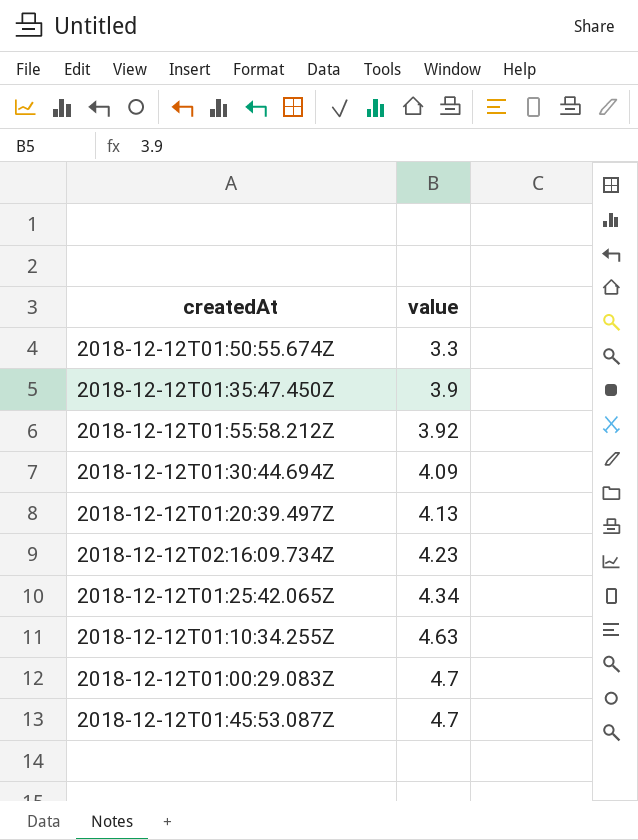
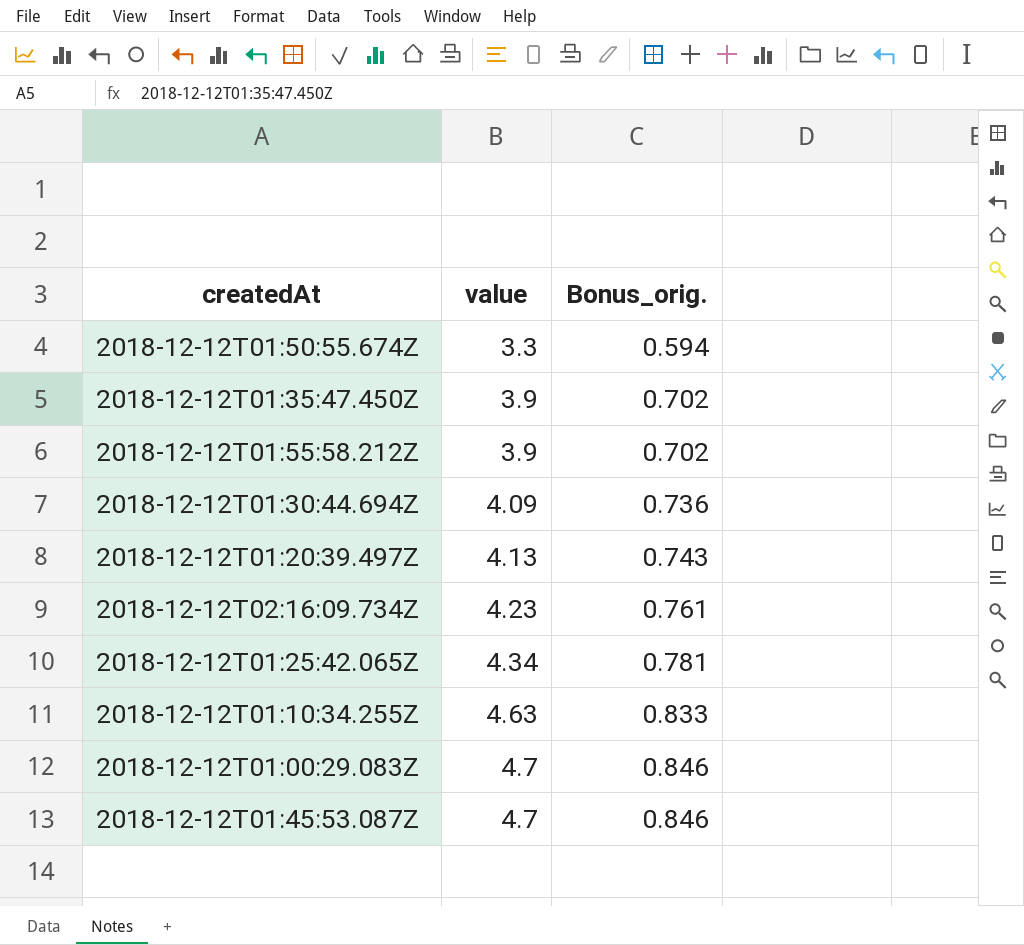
column Bonus_orig. | formula: none -> [value] * 0.18
2018-12-12T01:55:58.212Z | value: 3.92 -> 3.9

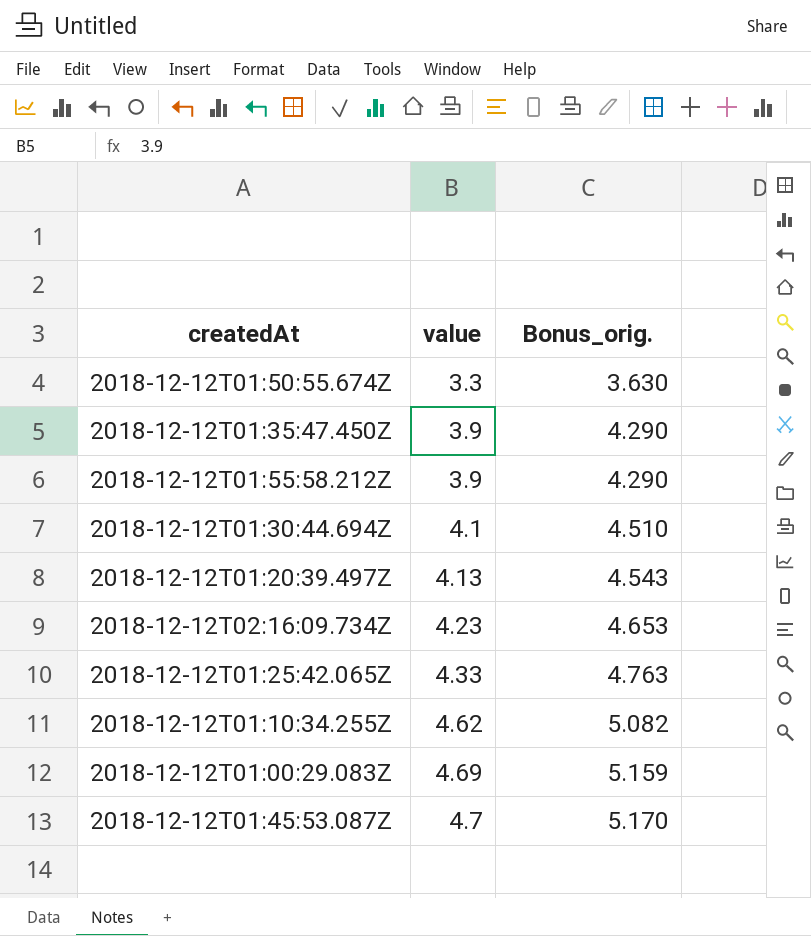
column Bonus_orig. | formula: [value] * 0.18 -> [value] * 1.1
2018-12-12T01:30:44.694Z | value: 4.09 -> 4.1
2018-12-12T01:25:42.065Z | value: 4.34 -> 4.33
2018-12-12T01:10:34.255Z | value: 4.63 -> 4.62
2018-12-12T01:00:29.083Z | value: 4.7 -> 4.69

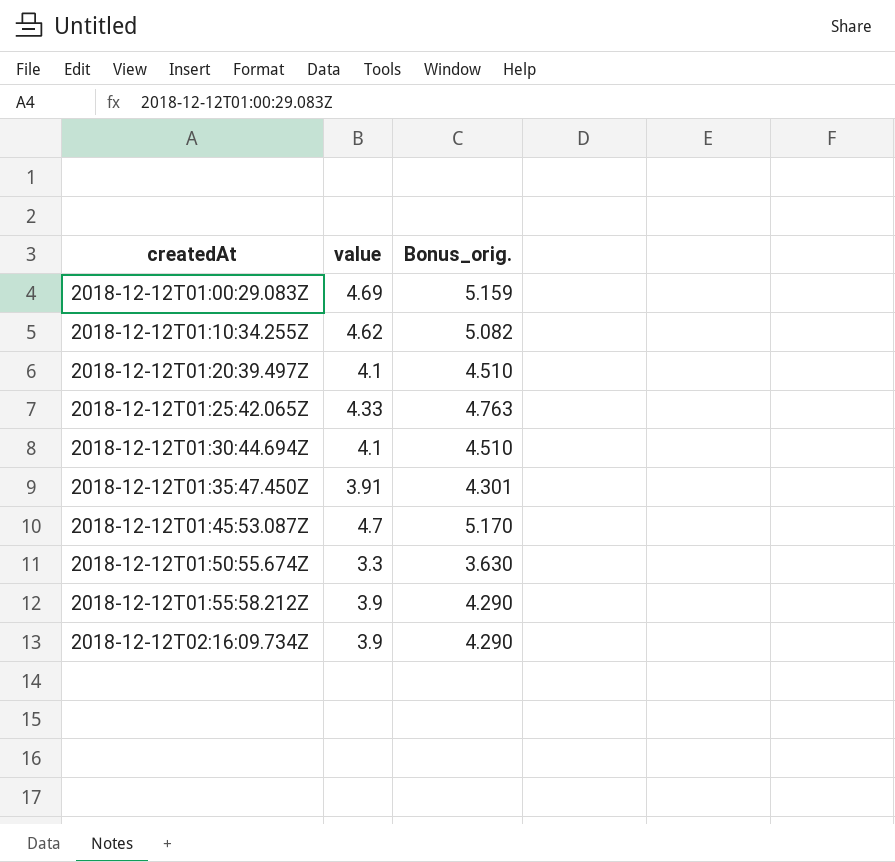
row order: value ascending -> createdAt ascending
2018-12-12T01:20:39.497Z | value: 4.13 -> 4.1
2018-12-12T01:20:39.497Z | Bonus_orig.: 4.543 -> 4.510
2018-12-12T01:35:47.450Z | value: 3.9 -> 3.91
2018-12-12T01:35:47.450Z | Bonus_orig.: 4.290 -> 4.301
2018-12-12T02:16:09.734Z | value: 4.23 -> 3.9
2018-12-12T02:16:09.734Z | Bonus_orig.: 4.653 -> 4.290

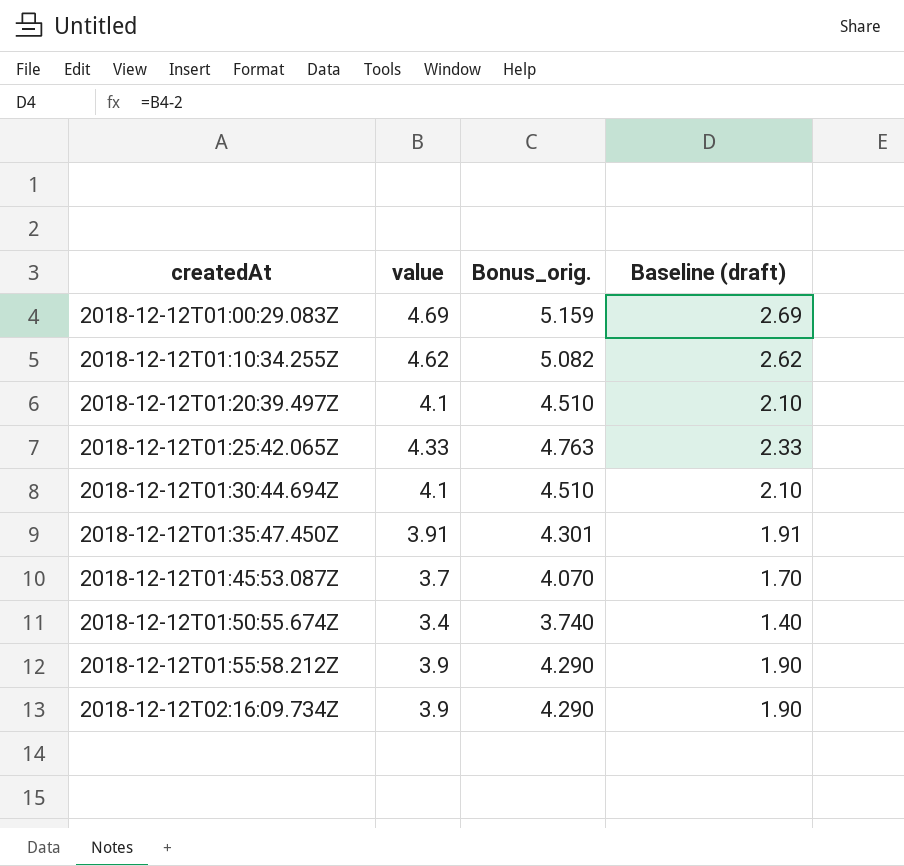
column Baseline (draft) | formula: none -> [value] - 2
2018-12-12T01:45:53.087Z | value: 4.7 -> 3.7
2018-12-12T01:45:53.087Z | Bonus_orig.: 5.170 -> 4.070
2018-12-12T01:50:55.674Z | value: 3.3 -> 3.4
2018-12-12T01:50:55.674Z | Bonus_orig.: 3.630 -> 3.740

